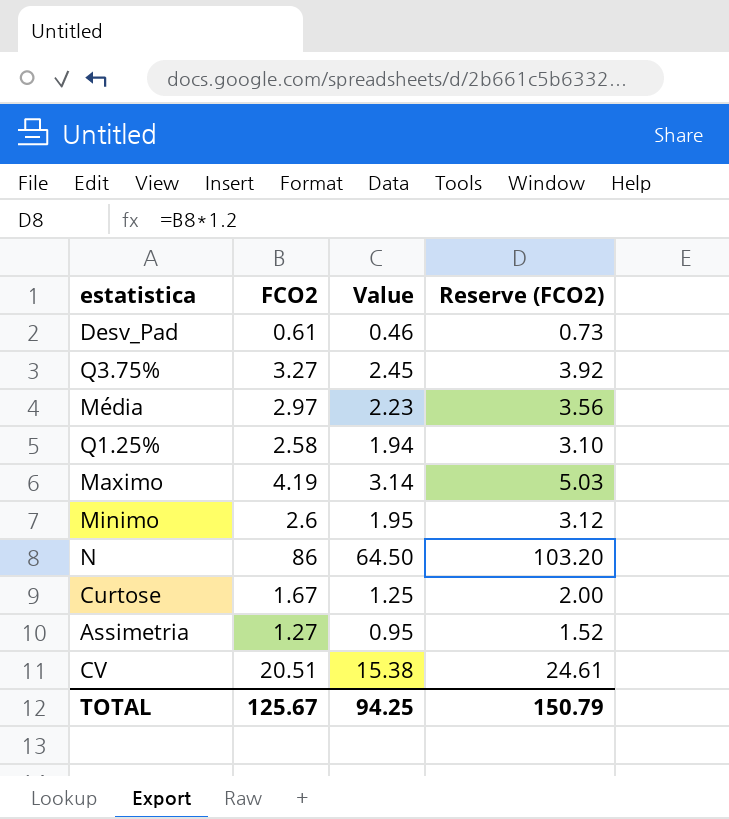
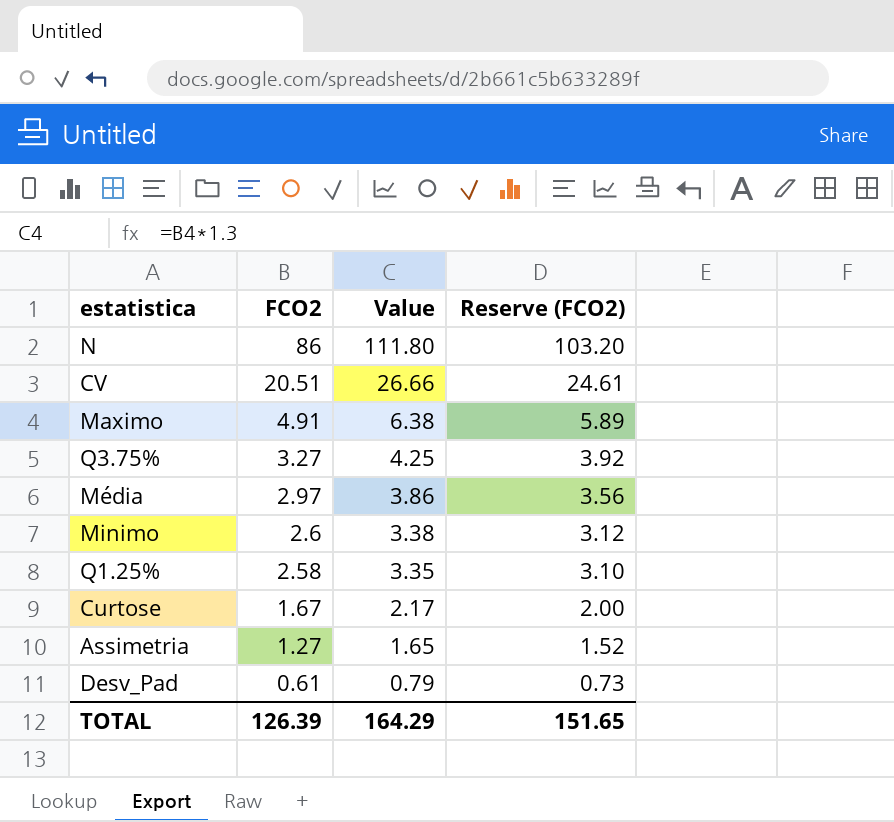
row order: none -> FCO2 descending
column Value | formula: [FCO2] * 0.75 -> [FCO2] * 1.3
Maximo | FCO2: 4.19 -> 4.91
Maximo | Reserve (FCO2): 5.03 -> 5.89
TOTAL | FCO2: 125.67 -> 126.39
TOTAL | Value: 94.25 -> 164.29
TOTAL | Reserve (FCO2): 150.79 -> 151.65

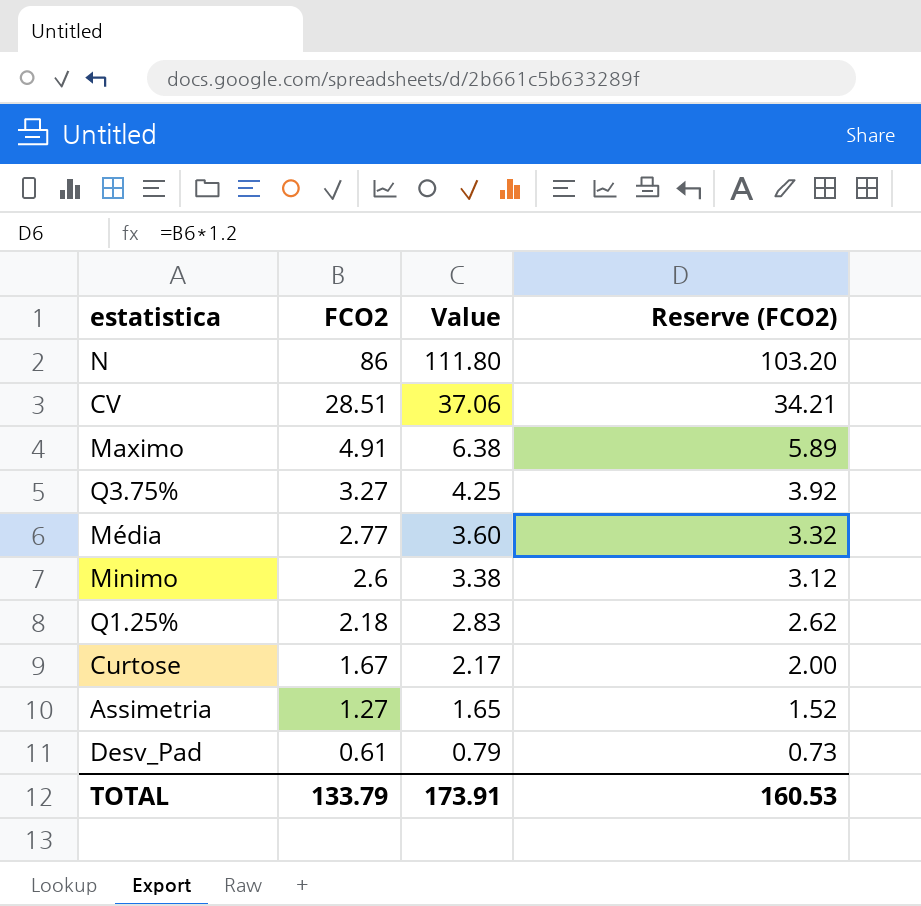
CV | FCO2: 20.51 -> 28.51
CV | Value: 26.66 -> 37.06
CV | Reserve (FCO2): 24.61 -> 34.21
Média | FCO2: 2.97 -> 2.77
Média | Value: 3.86 -> 3.60
Média | Reserve (FCO2): 3.56 -> 3.32
Q1.25% | FCO2: 2.58 -> 2.18
Q1.25% | Value: 3.35 -> 2.83
Q1.25% | Reserve (FCO2): 3.10 -> 2.62
TOTAL | FCO2: 126.39 -> 133.79
TOTAL | Value: 164.29 -> 173.91
TOTAL | Reserve (FCO2): 151.65 -> 160.53

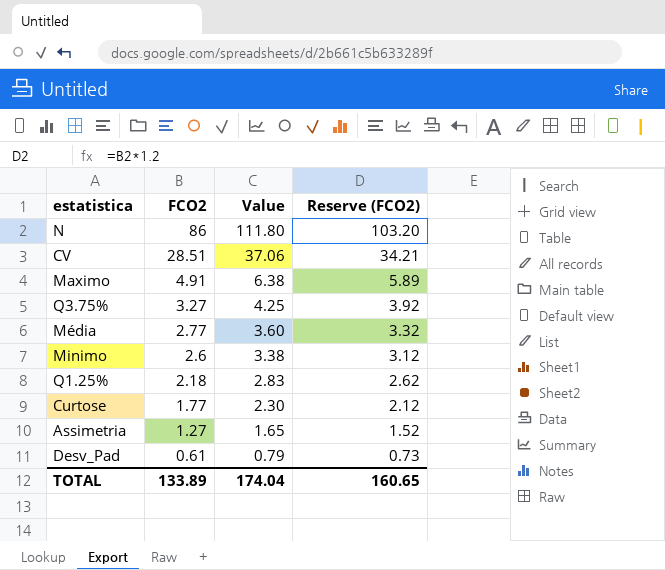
Curtose | FCO2: 1.67 -> 1.77
Curtose | Value: 2.17 -> 2.30
Curtose | Reserve (FCO2): 2.00 -> 2.12
TOTAL | FCO2: 133.79 -> 133.89
TOTAL | Value: 173.91 -> 174.04
TOTAL | Reserve (FCO2): 160.53 -> 160.65

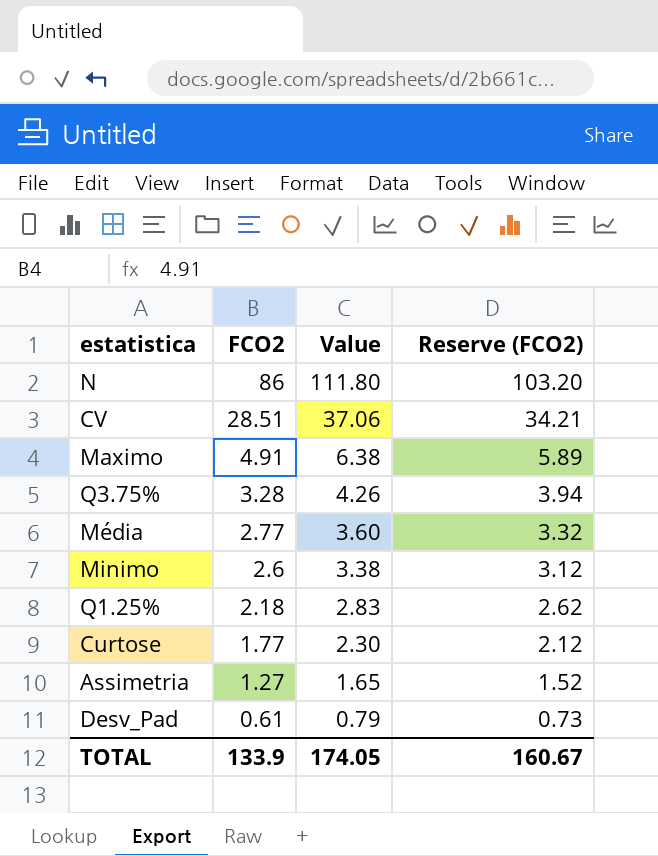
Q3.75% | FCO2: 3.27 -> 3.28
Q3.75% | Value: 4.25 -> 4.26
Q3.75% | Reserve (FCO2): 3.92 -> 3.94
TOTAL | FCO2: 133.89 -> 133.9
TOTAL | Value: 174.04 -> 174.05
TOTAL | Reserve (FCO2): 160.65 -> 160.67

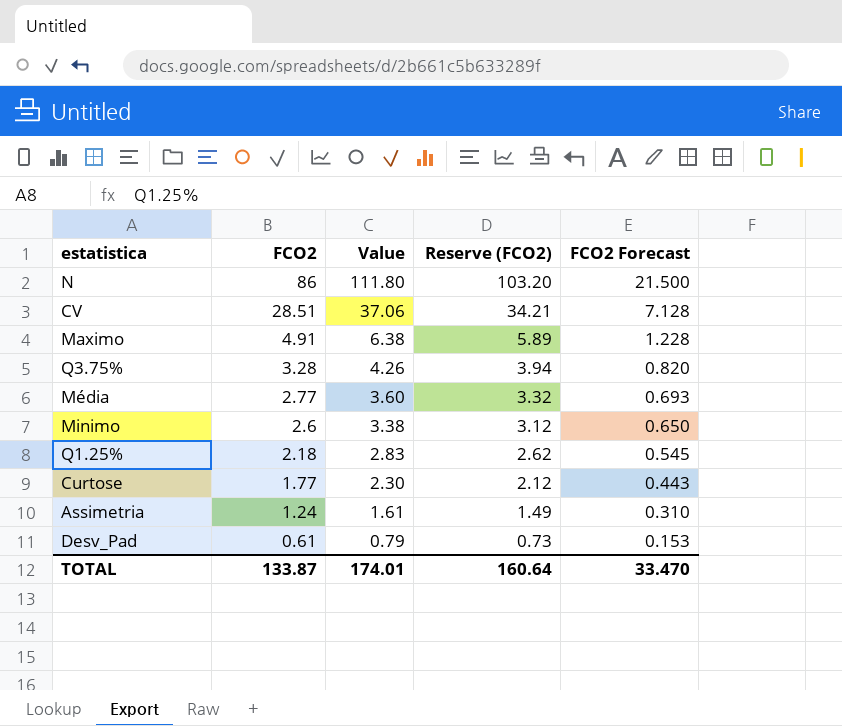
column FCO2 Forecast | formula: none -> [FCO2] * 0.25
Assimetria | FCO2: 1.27 -> 1.24
Assimetria | Value: 1.65 -> 1.61
Assimetria | Reserve (FCO2): 1.52 -> 1.49
TOTAL | FCO2: 133.9 -> 133.87
TOTAL | Value: 174.05 -> 174.01
TOTAL | Reserve (FCO2): 160.67 -> 160.64

